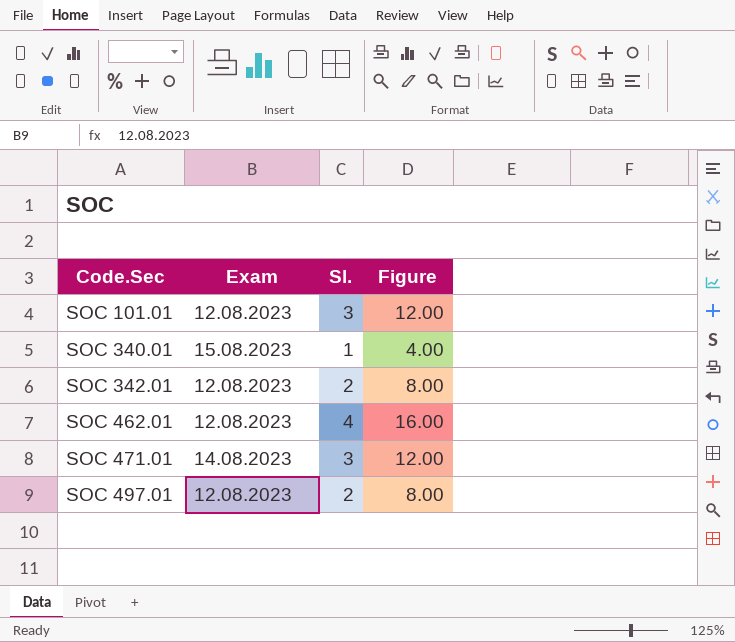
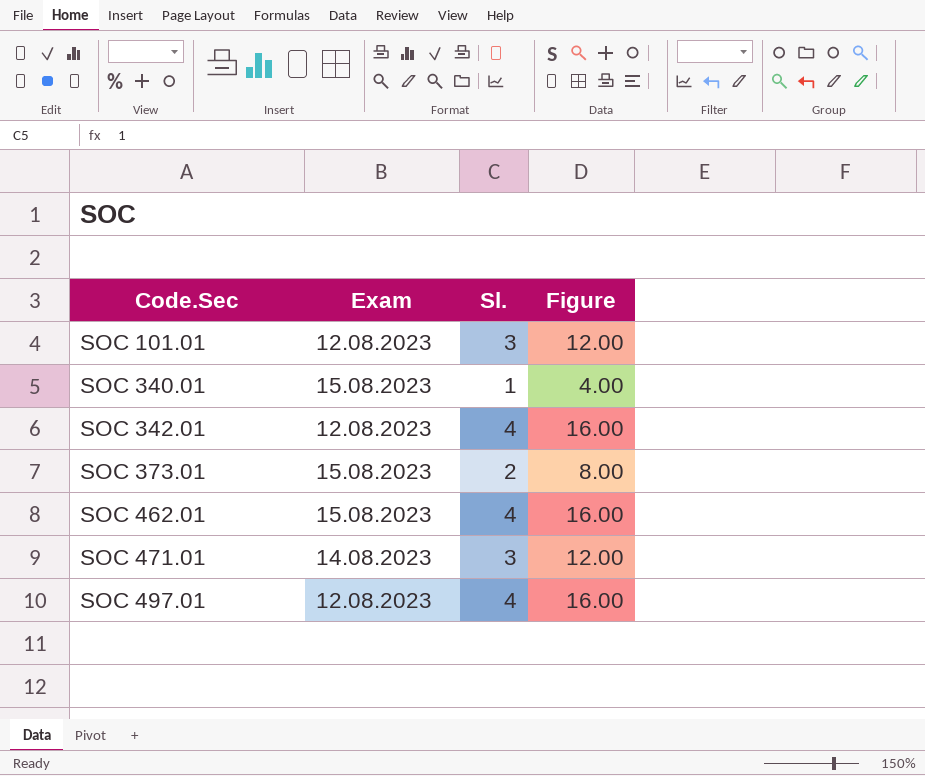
SOC 342.01 | Sl.: 2 -> 4
SOC 342.01 | Figure: 8.00 -> 16.00
row SOC 373.01: none -> 15.08.2023 | 2 | 8.00
SOC 462.01 | Exam: 12.08.2023 -> 15.08.2023
SOC 497.01 | Sl.: 2 -> 4
SOC 497.01 | Figure: 8.00 -> 16.00

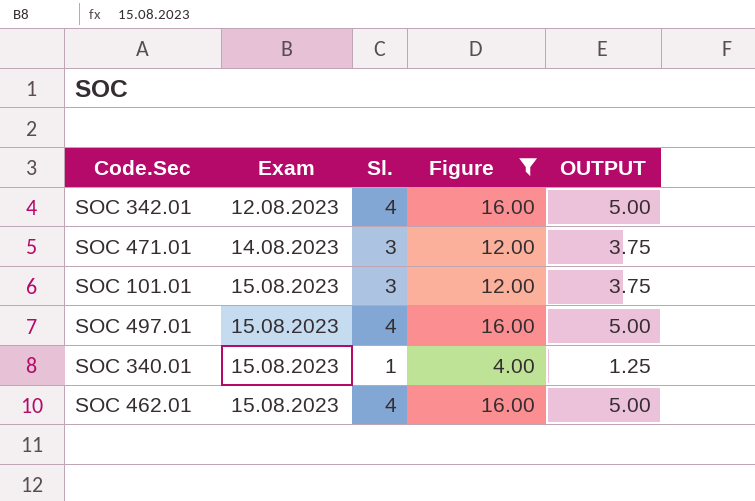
filter: none -> Figure != 8.00
row order: Code.Sec ascending -> Exam ascending
column OUTPUT | formula: none -> [Sl.] * 1.25
SOC 101.01 | Exam: 12.08.2023 -> 15.08.2023
SOC 497.01 | Exam: 12.08.2023 -> 15.08.2023

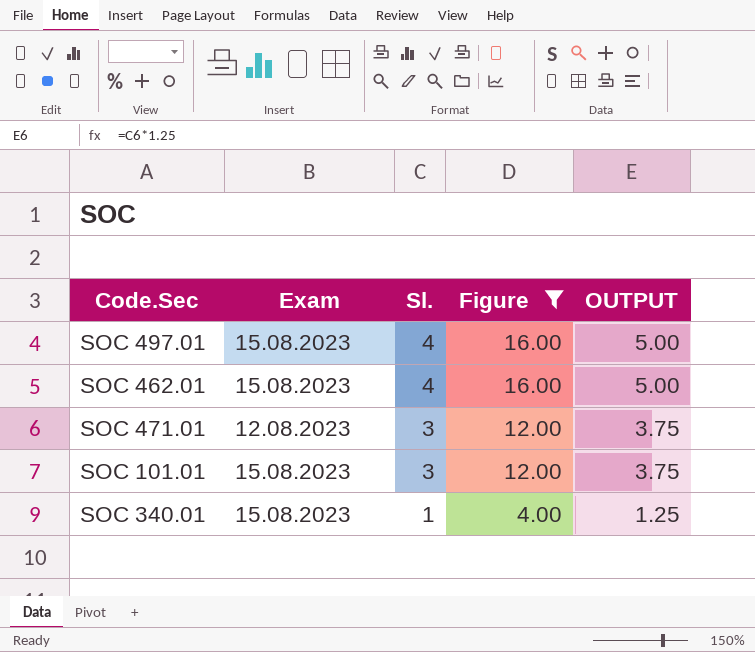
row order: Exam ascending -> Sl. descending
row SOC 342.01: 12.08.2023 | 4 | 16.00 | 5.00 -> none
SOC 471.01 | Exam: 14.08.2023 -> 12.08.2023

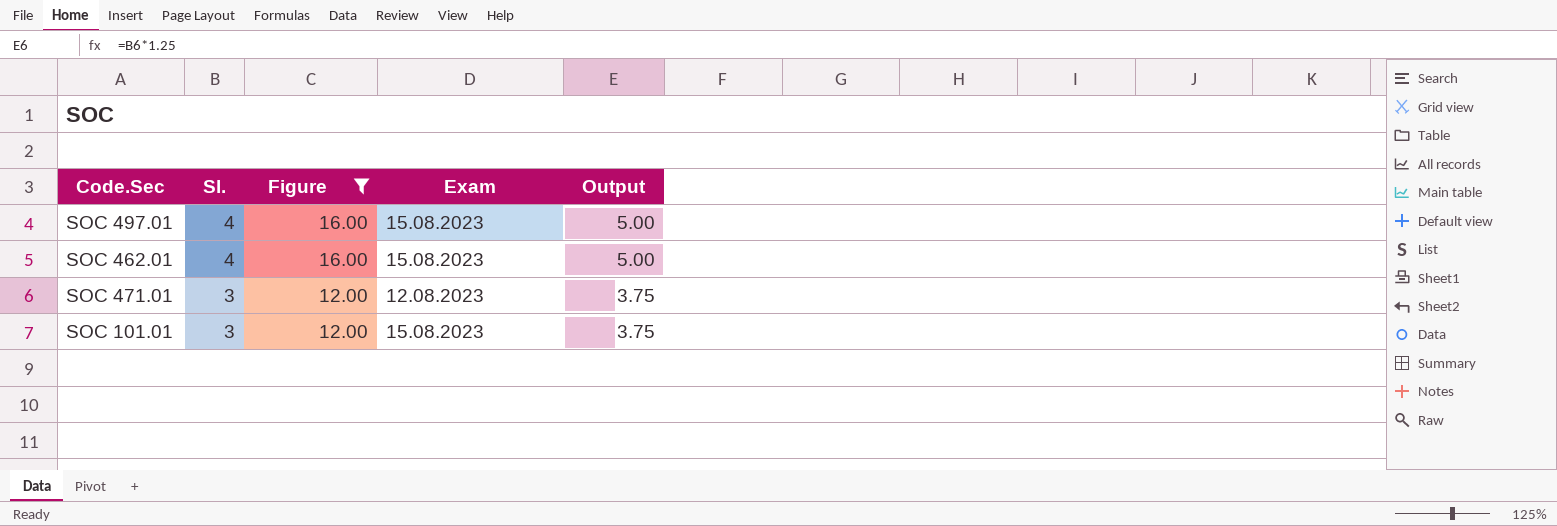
column Exam | position: 2 -> 4
column name: OUTPUT -> Output
row SOC 340.01: 15.08.2023 | 1 | 4.00 | 1.25 -> none

